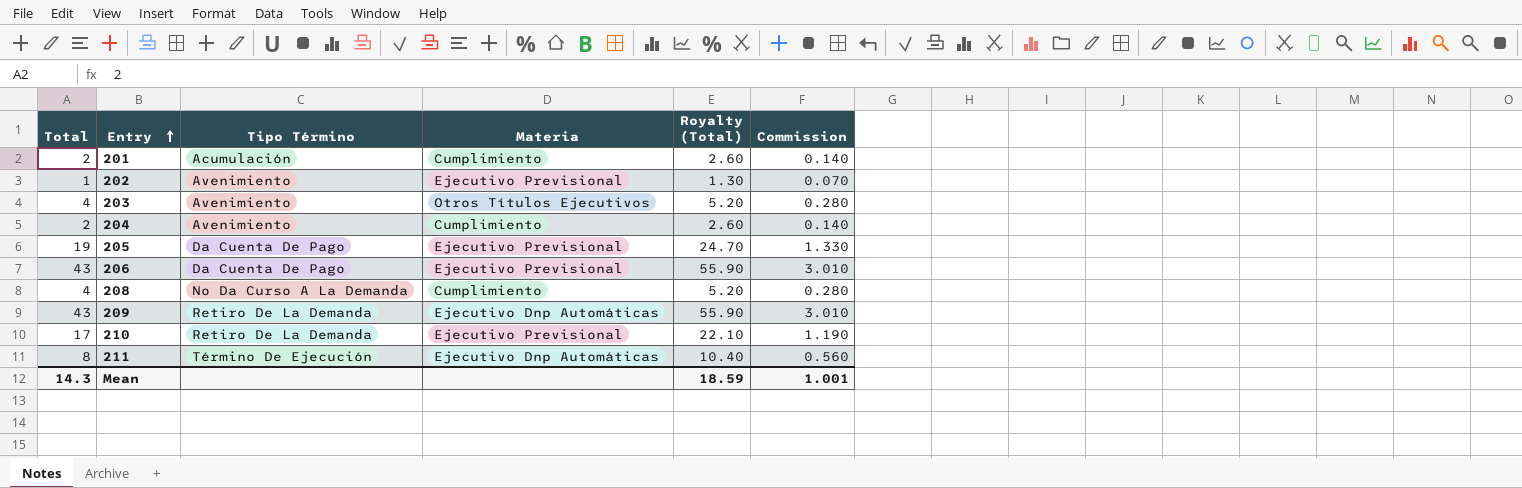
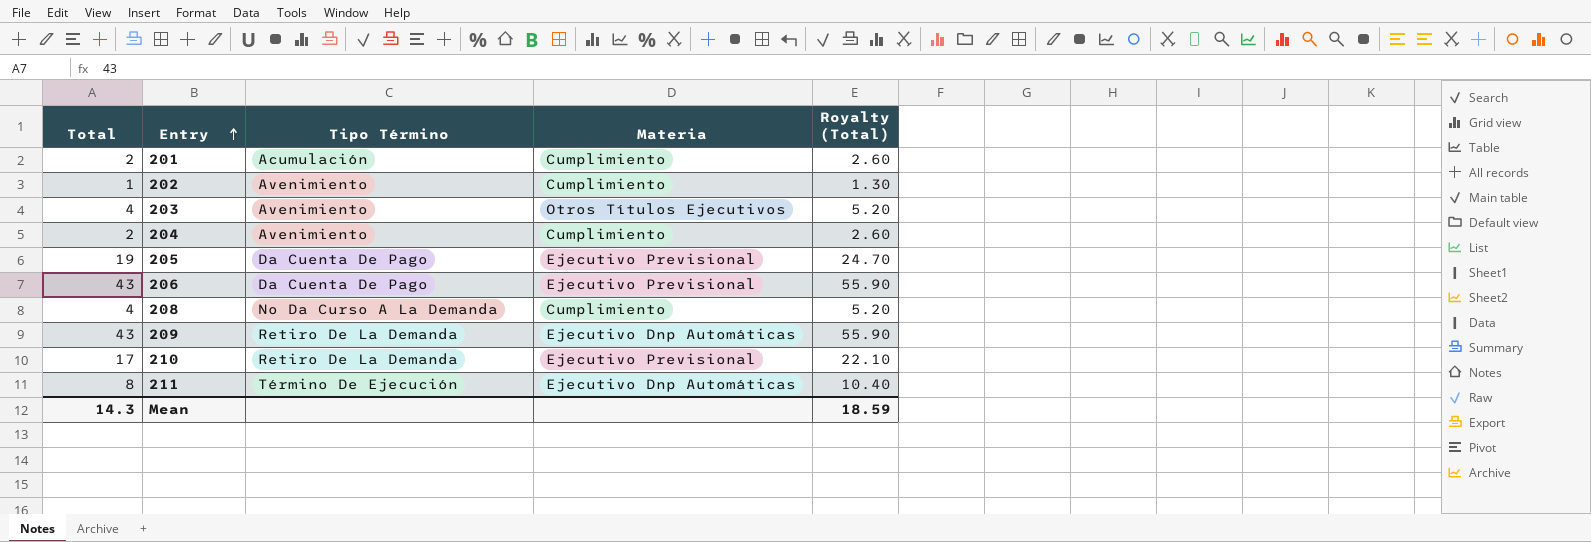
column Commission | formula: [Total] * 0.07 -> none
202 | Materia: Ejecutivo Previsional -> Cumplimiento

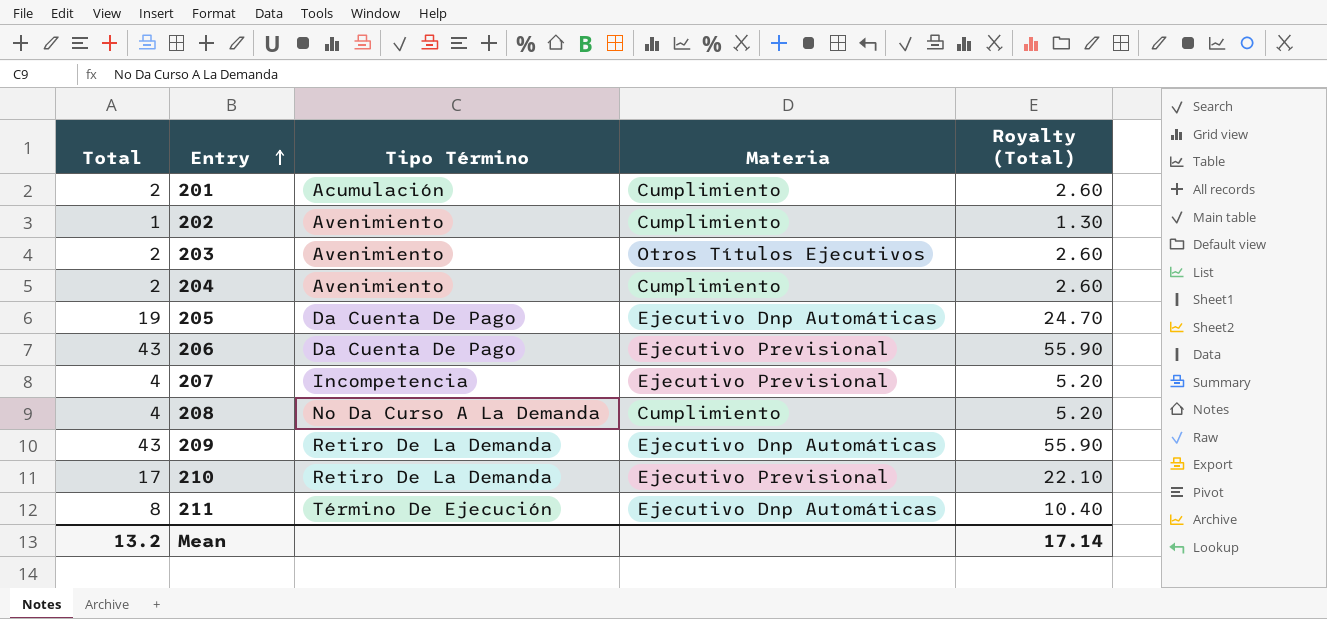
203 | Total: 4 -> 2
203 | Royalty (Total): 5.20 -> 2.60
205 | Materia: Ejecutivo Previsional -> Ejecutivo Dnp Automáticas
row 207: none -> 4 | Incompetencia | Ejecutivo Previsional | 5.20
Mean | Total: 14.3 -> 13.2
Mean | Royalty (Total): 18.59 -> 17.14

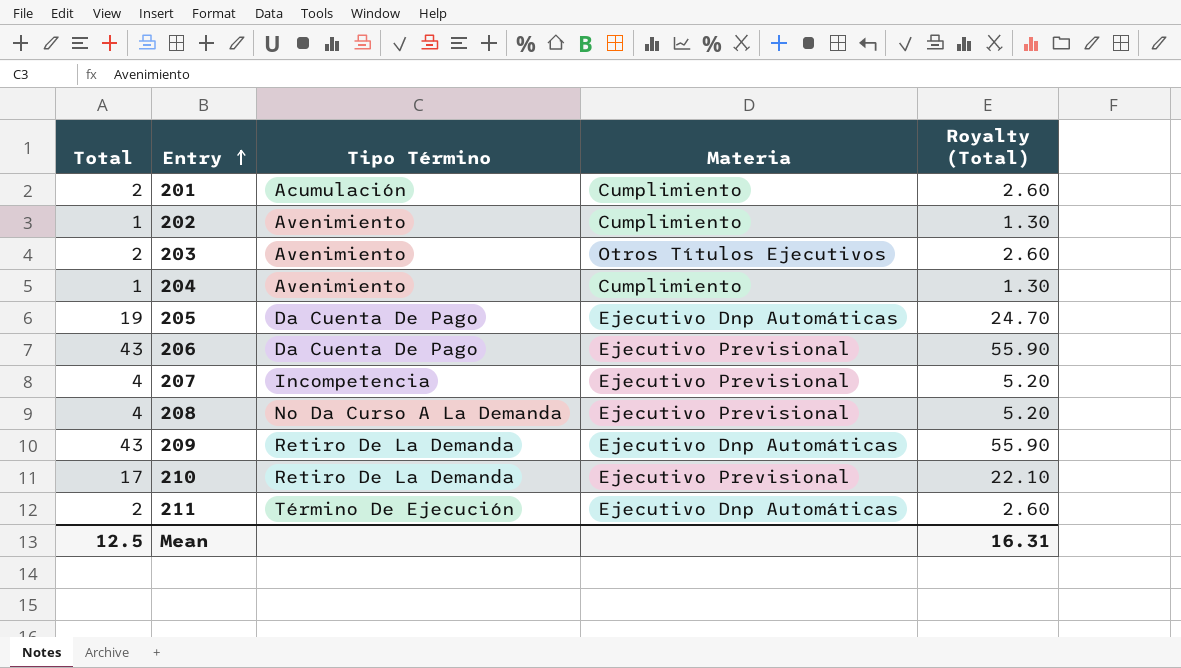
204 | Total: 2 -> 1
204 | Royalty (Total): 2.60 -> 1.30
208 | Materia: Cumplimiento -> Ejecutivo Previsional
211 | Total: 8 -> 2
211 | Royalty (Total): 10.40 -> 2.60
Mean | Total: 13.2 -> 12.5
Mean | Royalty (Total): 17.14 -> 16.31

